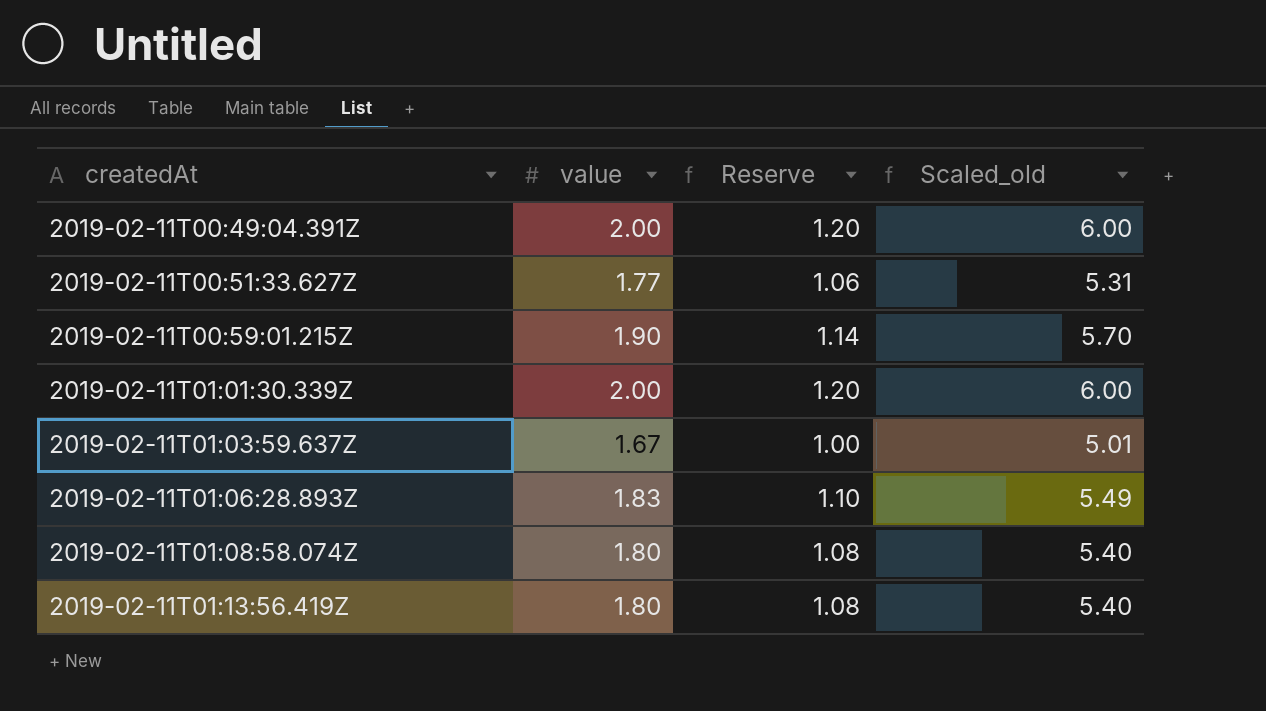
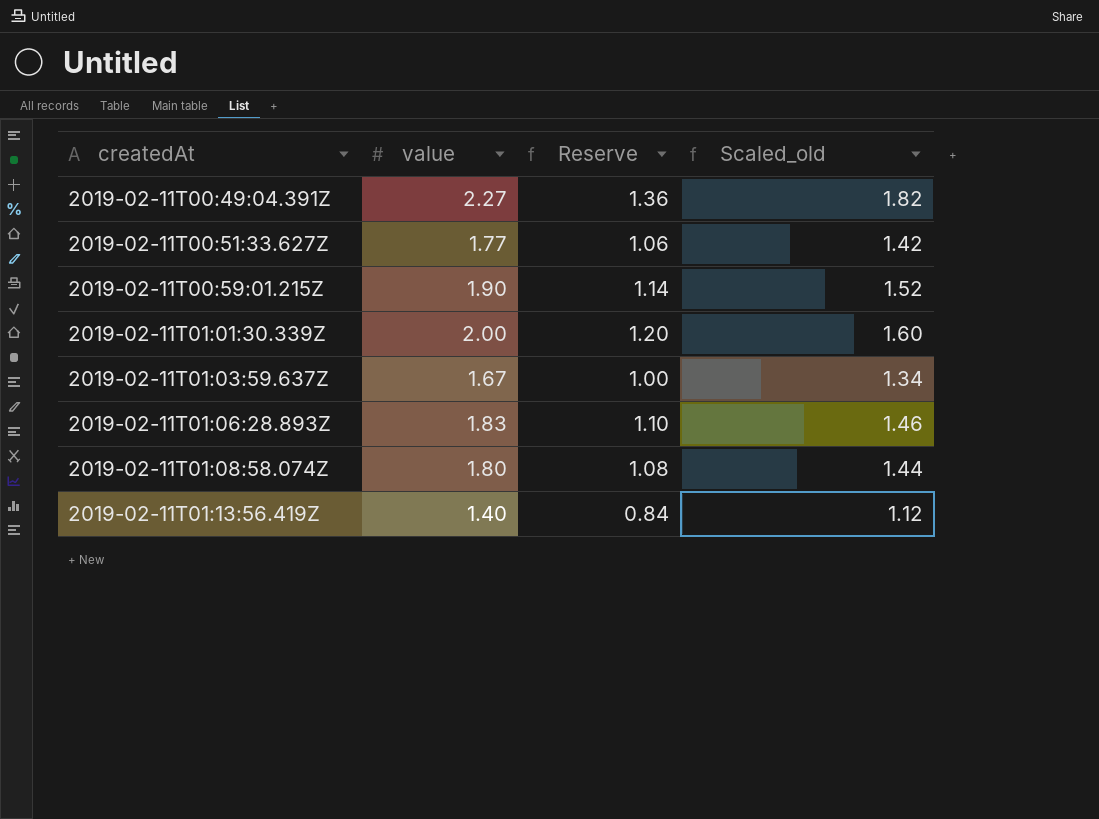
column Scaled_old | formula: [value] * 3 -> [value] * 0.8
2019-02-11T00:49:04.391Z | value: 2.00 -> 2.27
2019-02-11T00:49:04.391Z | Reserve: 1.20 -> 1.36
2019-02-11T01:13:56.419Z | value: 1.80 -> 1.40
2019-02-11T01:13:56.419Z | Reserve: 1.08 -> 0.84

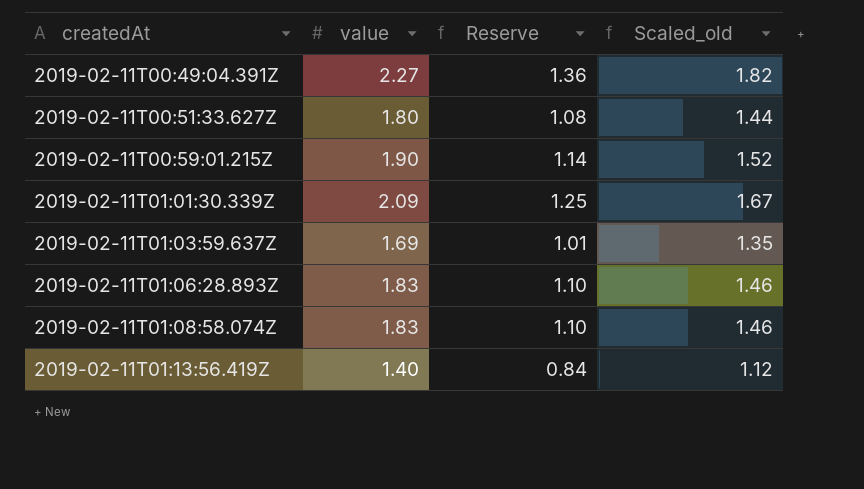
2019-02-11T00:51:33.627Z | value: 1.77 -> 1.80
2019-02-11T00:51:33.627Z | Reserve: 1.06 -> 1.08
2019-02-11T00:51:33.627Z | Scaled_old: 1.42 -> 1.44
2019-02-11T01:01:30.339Z | value: 2.00 -> 2.09
2019-02-11T01:01:30.339Z | Reserve: 1.20 -> 1.25
2019-02-11T01:01:30.339Z | Scaled_old: 1.60 -> 1.67
2019-02-11T01:03:59.637Z | value: 1.67 -> 1.69
2019-02-11T01:03:59.637Z | Reserve: 1.00 -> 1.01
2019-02-11T01:03:59.637Z | Scaled_old: 1.34 -> 1.35
2019-02-11T01:08:58.074Z | value: 1.80 -> 1.83
2019-02-11T01:08:58.074Z | Reserve: 1.08 -> 1.10
2019-02-11T01:08:58.074Z | Scaled_old: 1.44 -> 1.46

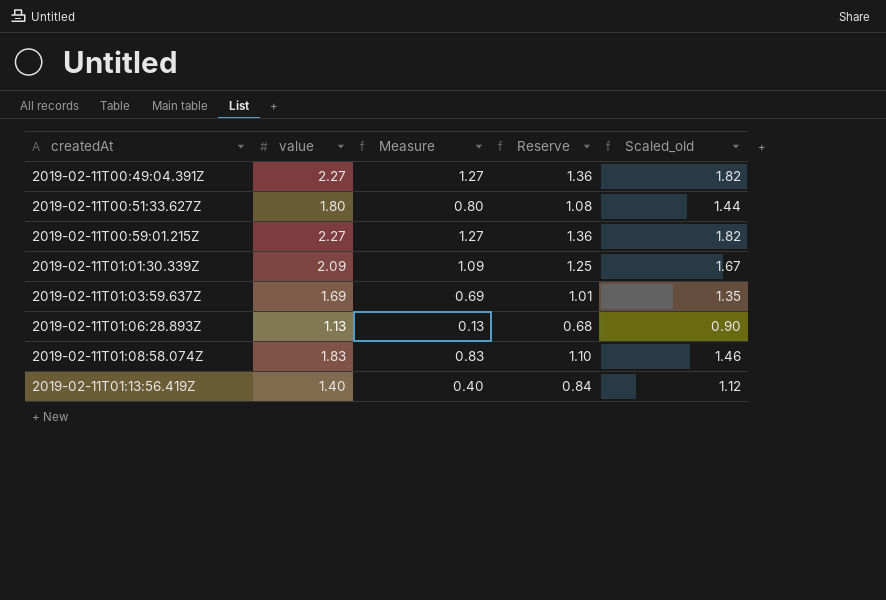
column Measure | formula: none -> [value] - 1
2019-02-11T00:59:01.215Z | value: 1.90 -> 2.27
2019-02-11T00:59:01.215Z | Reserve: 1.14 -> 1.36
2019-02-11T00:59:01.215Z | Scaled_old: 1.52 -> 1.82
2019-02-11T01:06:28.893Z | value: 1.83 -> 1.13
2019-02-11T01:06:28.893Z | Reserve: 1.10 -> 0.68
2019-02-11T01:06:28.893Z | Scaled_old: 1.46 -> 0.90

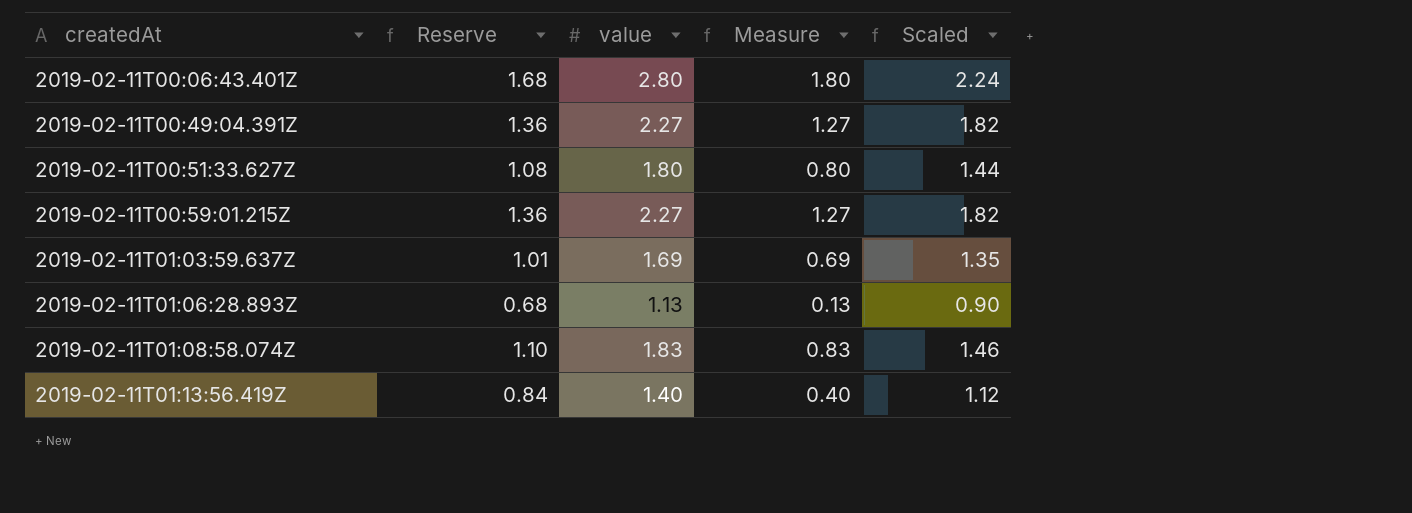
column Reserve | position: 4 -> 2
column name: Scaled_old -> Scaled
row 2019-02-11T01:01:30.339Z: 2.09 | 1.09 | 1.25 | 1.67 -> none
row 2019-02-11T00:06:43.401Z: none -> 1.68 | 2.80 | 1.80 | 2.24

